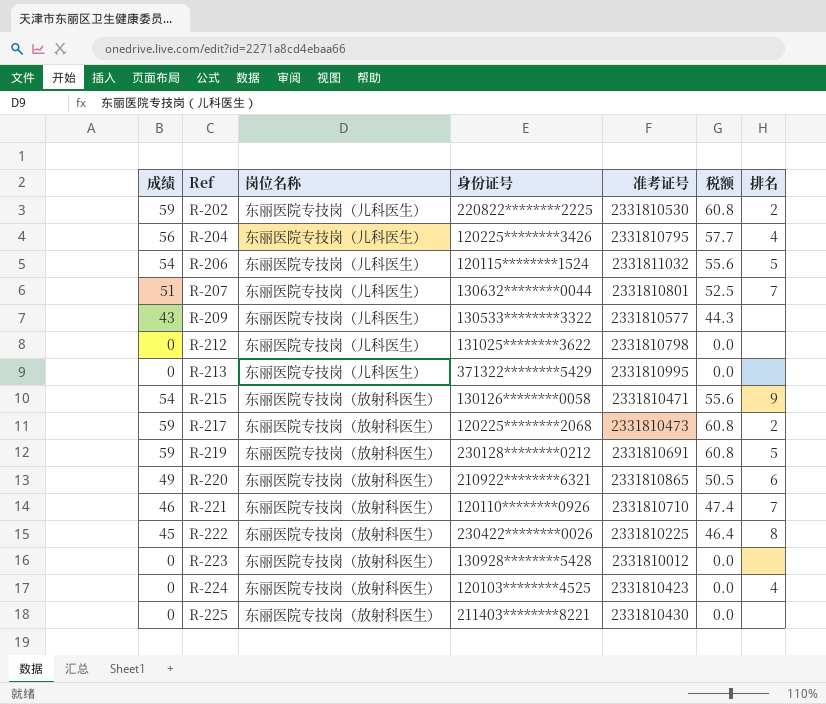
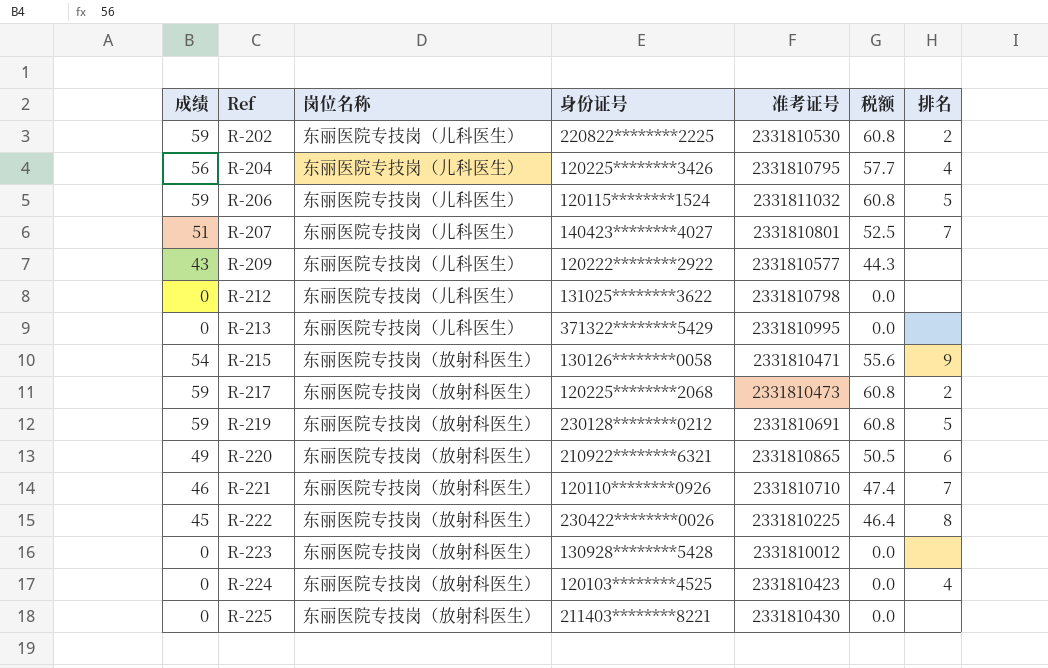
R-206 | 成绩: 54 -> 59
R-206 | 税额: 55.6 -> 60.8
R-207 | 身份证号: 130632********0044 -> 140423********4027
R-209 | 身份证号: 130533********3322 -> 120222********2922

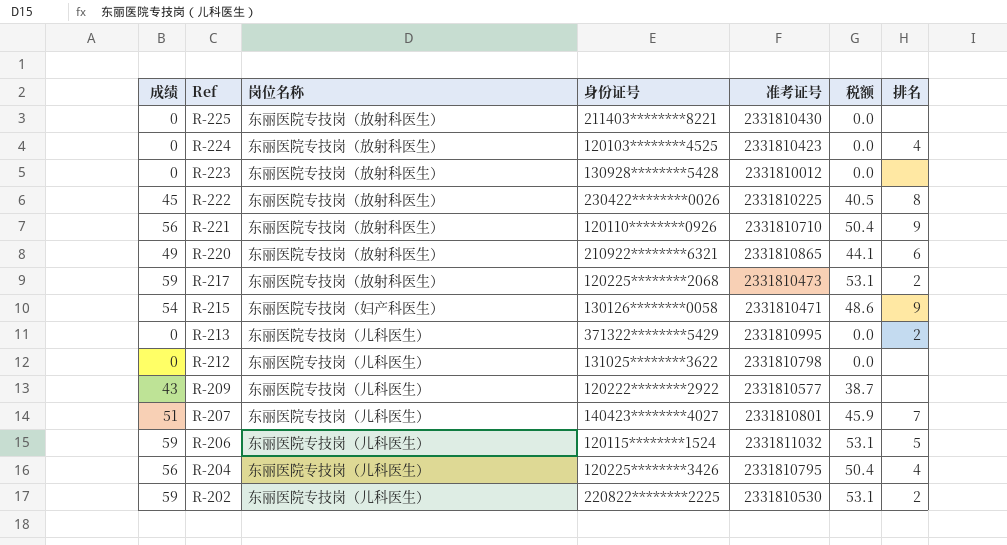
row order: Ref ascending -> Ref descending
column 税额 | formula: [成绩] * 1.03 -> [成绩] * 0.9
row R-219: 59 | 东丽医院专技岗（放射科医生） | 230128********0212 | 2331810691 | 60.8 | 5 -> none
R-221 | 成绩: 46 -> 56
R-221 | 排名: 7 -> 9
R-215 | 岗位名称: 东丽医院专技岗（放射科医生） -> 东丽医院专技岗（妇产科医生）
R-213 | 排名: none -> 2

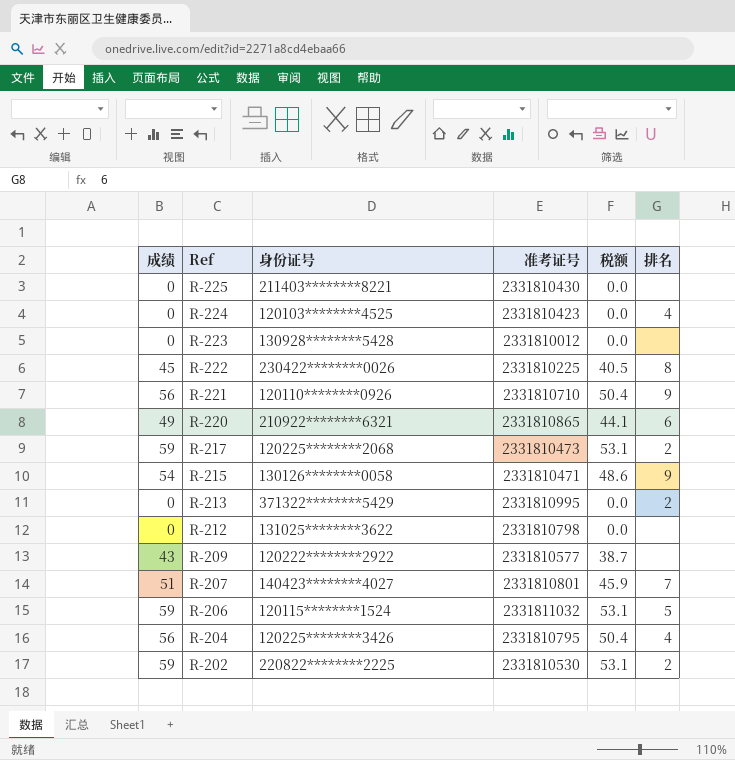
column 岗位名称 | position: 3 -> none

